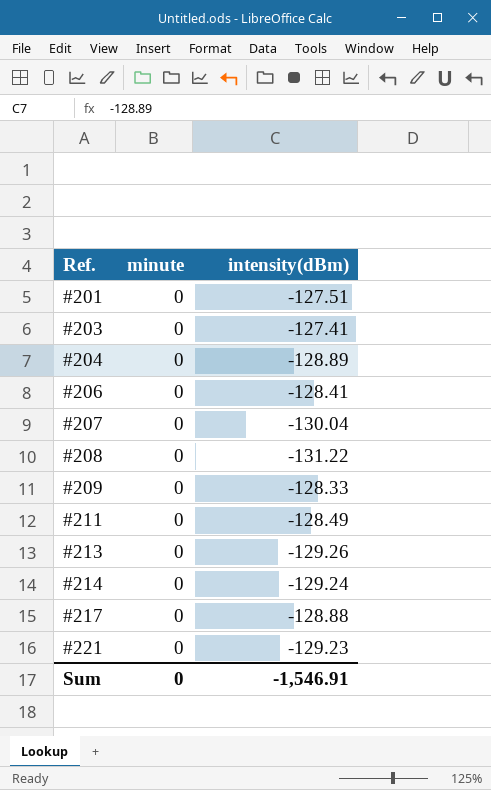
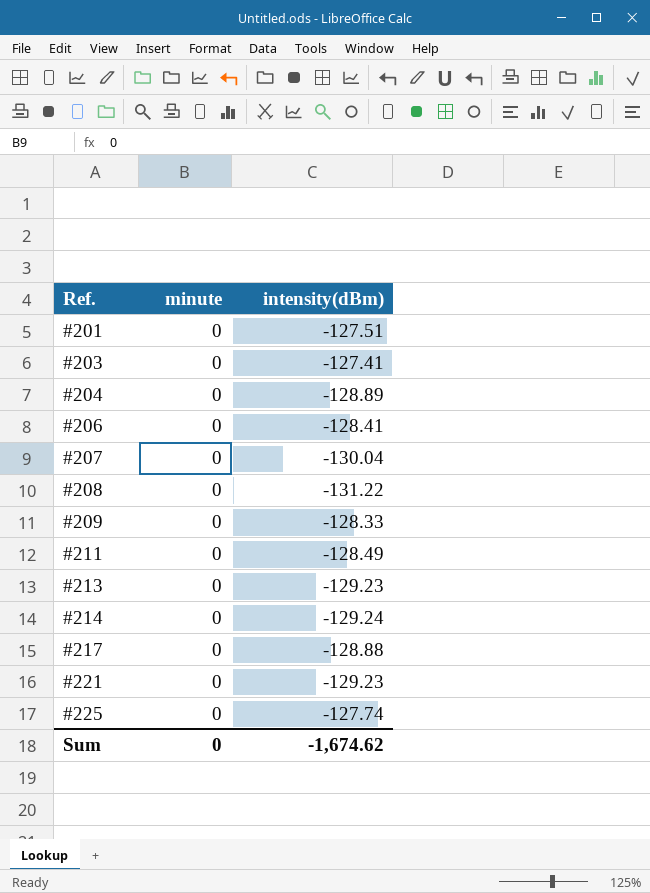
#213 | intensity(dBm): -129.26 -> -129.23
row #225: none -> 0 | -127.74
Sum | intensity(dBm): -1,546.91 -> -1,674.62

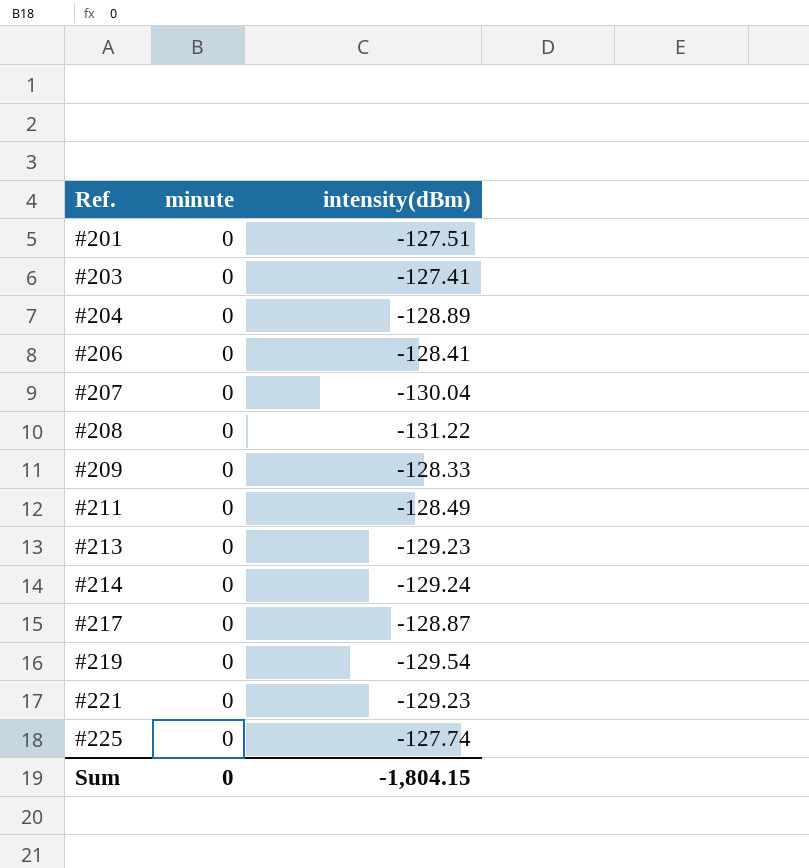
#217 | intensity(dBm): -128.88 -> -128.87
row #219: none -> 0 | -129.54
Sum | intensity(dBm): -1,674.62 -> -1,804.15

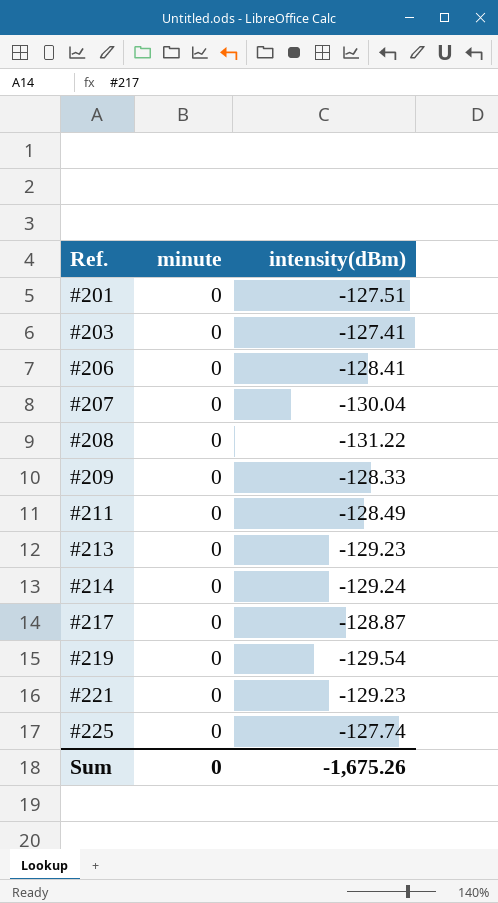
row #204: 0 | -128.89 -> none
Sum | intensity(dBm): -1,804.15 -> -1,675.26

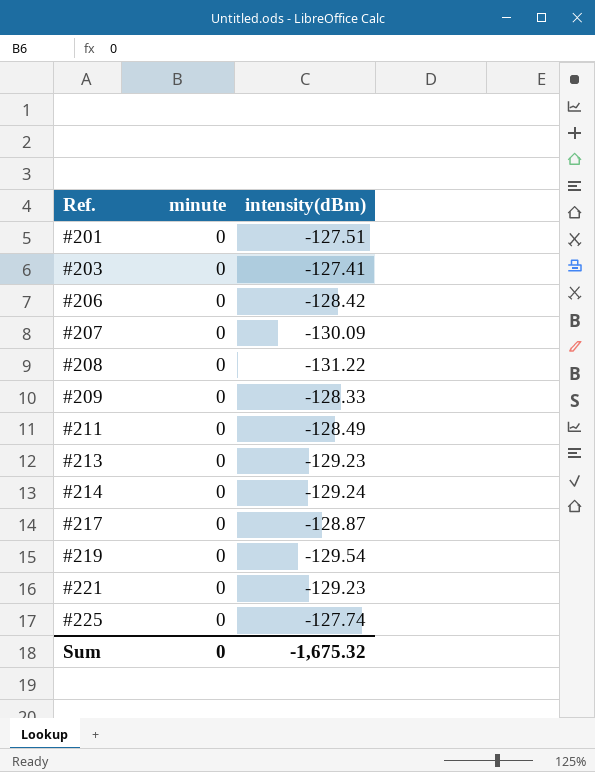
#206 | intensity(dBm): -128.41 -> -128.42
#207 | intensity(dBm): -130.04 -> -130.09
Sum | intensity(dBm): -1,675.26 -> -1,675.32

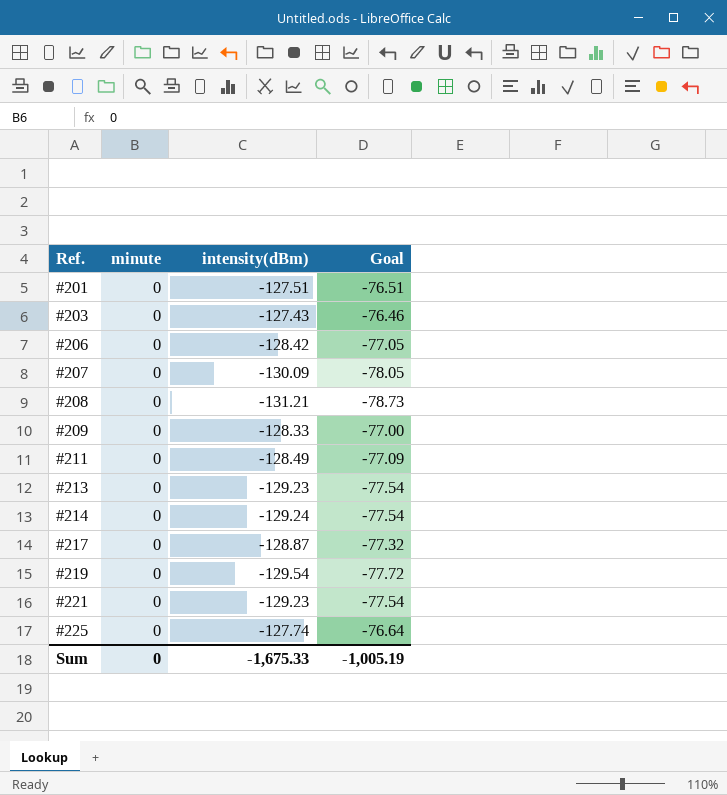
column Goal | formula: none -> [intensity(dBm)] * 0.6
#203 | intensity(dBm): -127.41 -> -127.43
#208 | intensity(dBm): -131.22 -> -131.21
Sum | intensity(dBm): -1,675.32 -> -1,675.33

